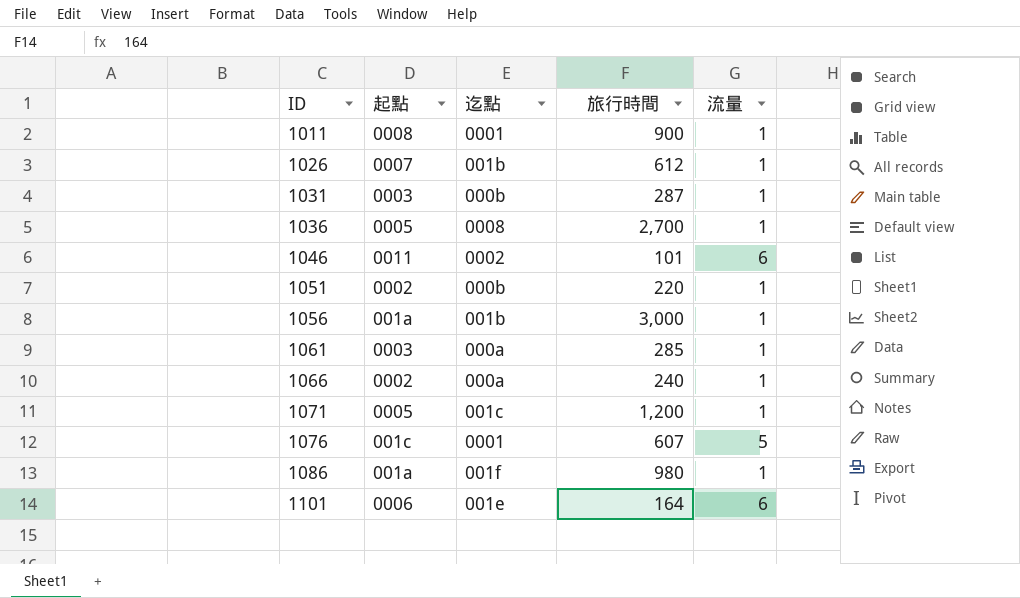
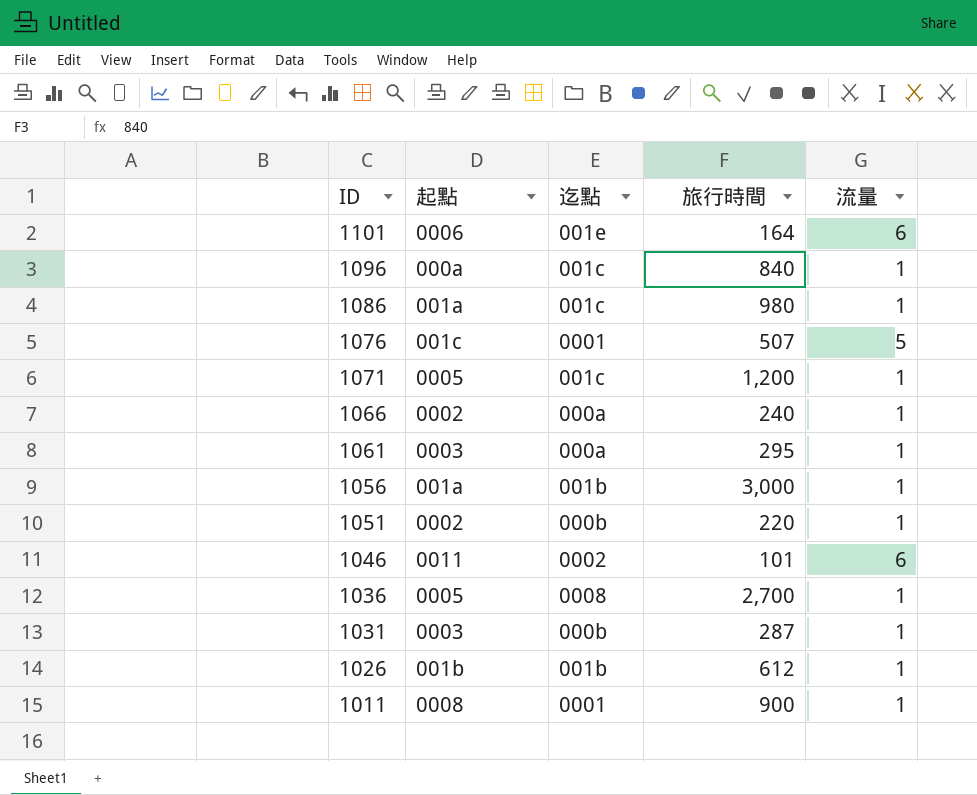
row order: ID ascending -> ID descending
row 1096: none -> 000a | 001c | 840 | 1
1086 | 迄點: 001f -> 001c
1076 | 旅行時間: 607 -> 507
1061 | 旅行時間: 285 -> 295
1026 | 起點: 0007 -> 001b

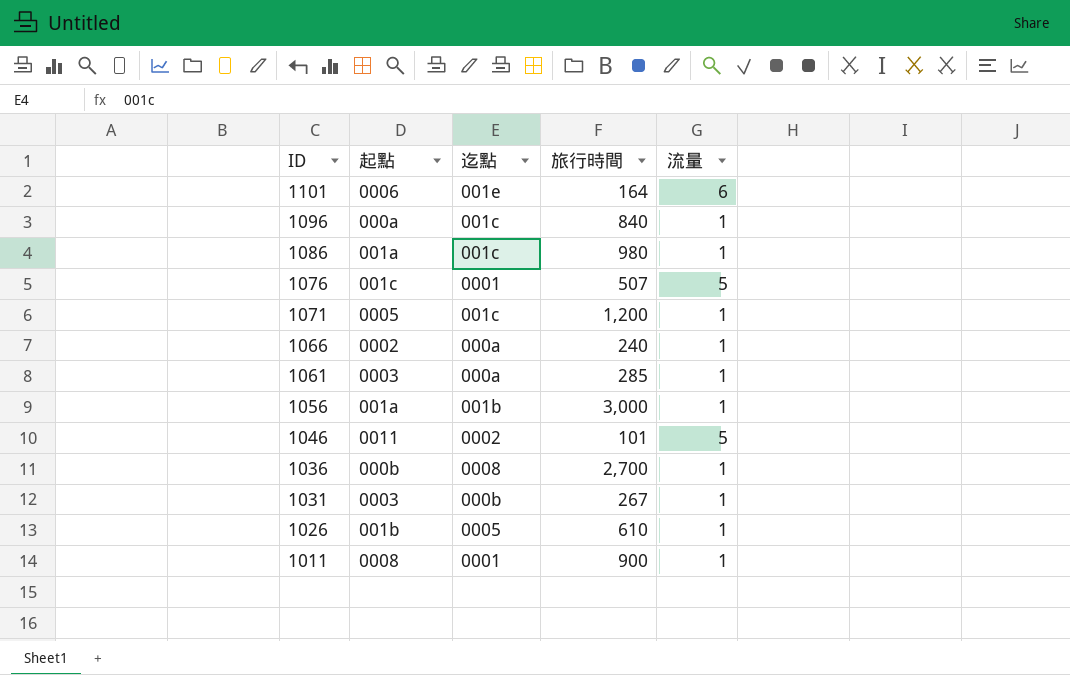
row 1051: 0002 | 000b | 220 | 1 -> none
1061 | 旅行時間: 295 -> 285
1046 | 流量: 6 -> 5
1036 | 起點: 0005 -> 000b
1031 | 旅行時間: 287 -> 267
1026 | 迄點: 001b -> 0005
1026 | 旅行時間: 612 -> 610

